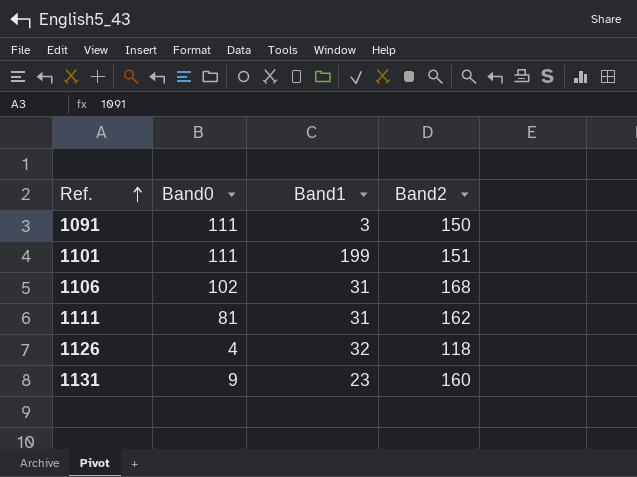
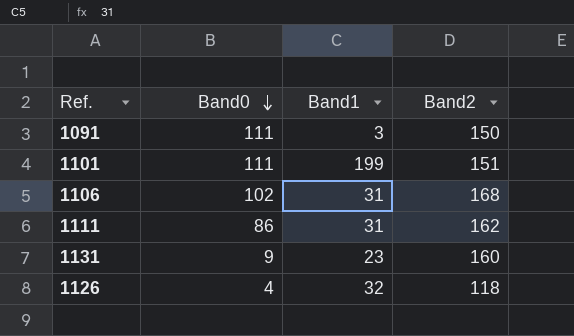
row order: Ref. ascending -> Band0 descending
1111 | Band0: 81 -> 86

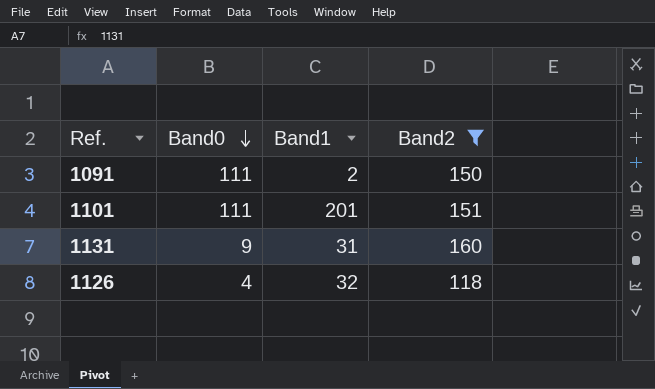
filter: none -> Band2 <= 160
1091 | Band1: 3 -> 2
1101 | Band1: 199 -> 201
1131 | Band1: 23 -> 31

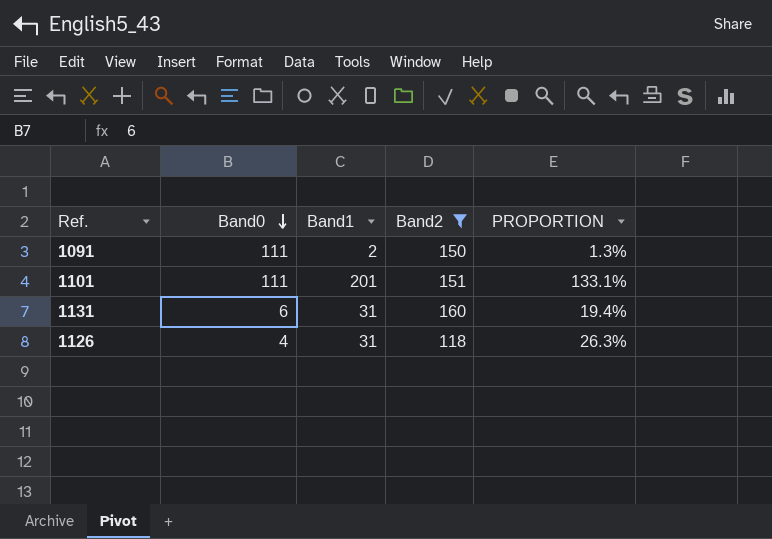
column PROPORTION | formula: none -> [Band1] / [Band2]
1131 | Band0: 9 -> 6
1126 | Band1: 32 -> 31

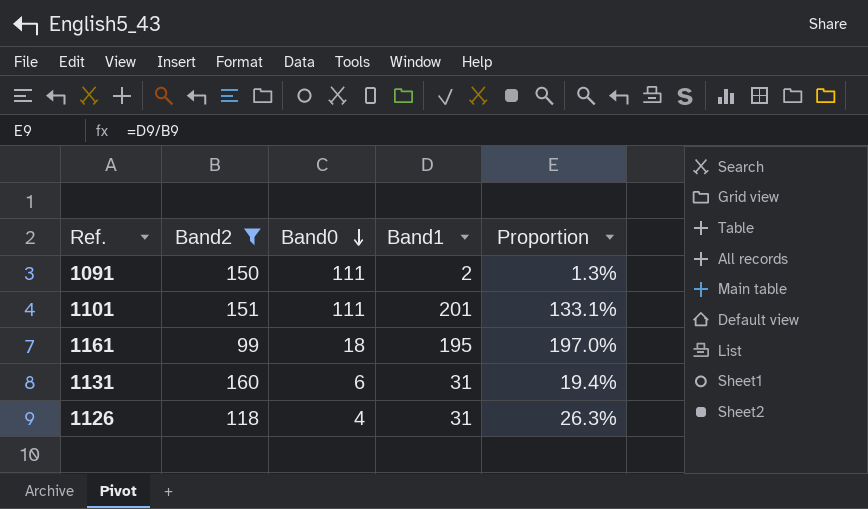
column Band2 | position: 4 -> 2
column name: PROPORTION -> Proportion
row 1161: none -> 99 | 18 | 195 | 197.0%

